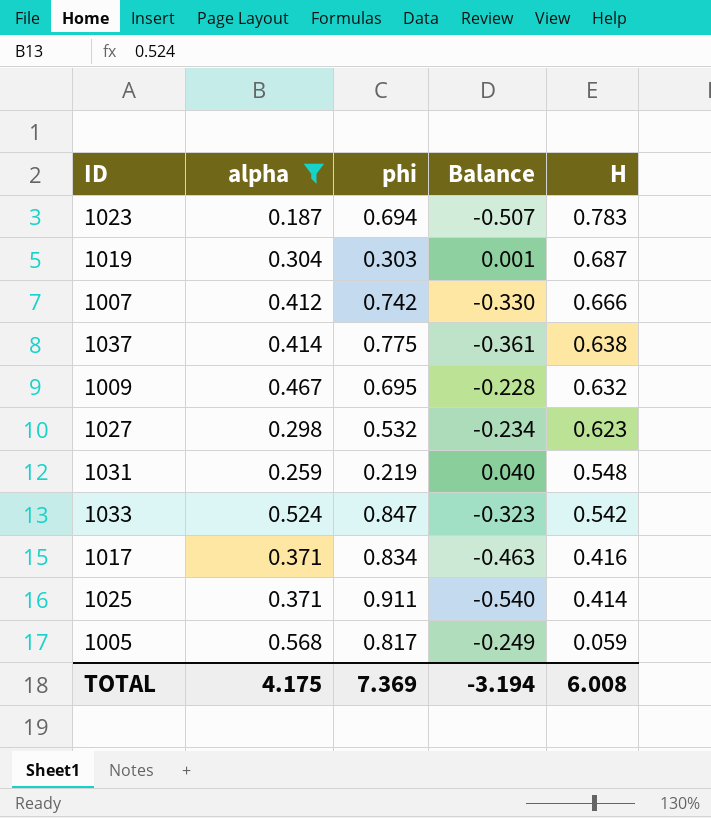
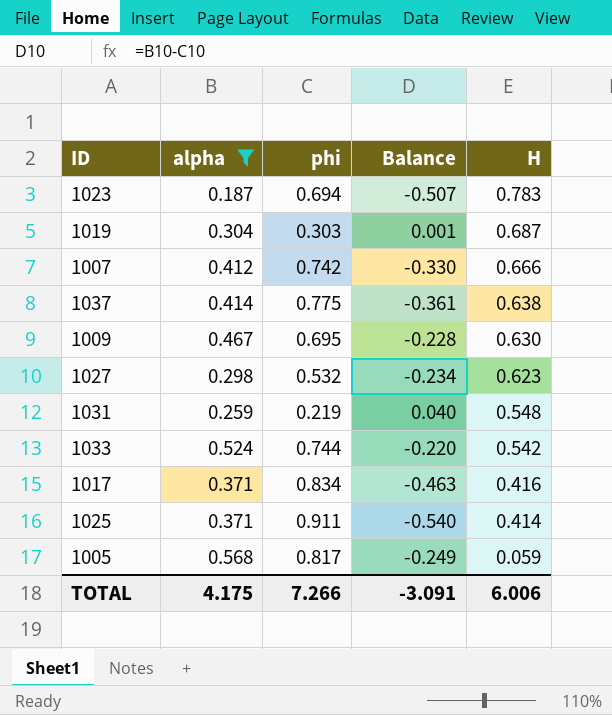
1009 | H: 0.632 -> 0.630
1033 | phi: 0.847 -> 0.744
1033 | Balance: -0.323 -> -0.220
TOTAL | phi: 7.369 -> 7.266
TOTAL | Balance: -3.194 -> -3.091
TOTAL | H: 6.008 -> 6.006

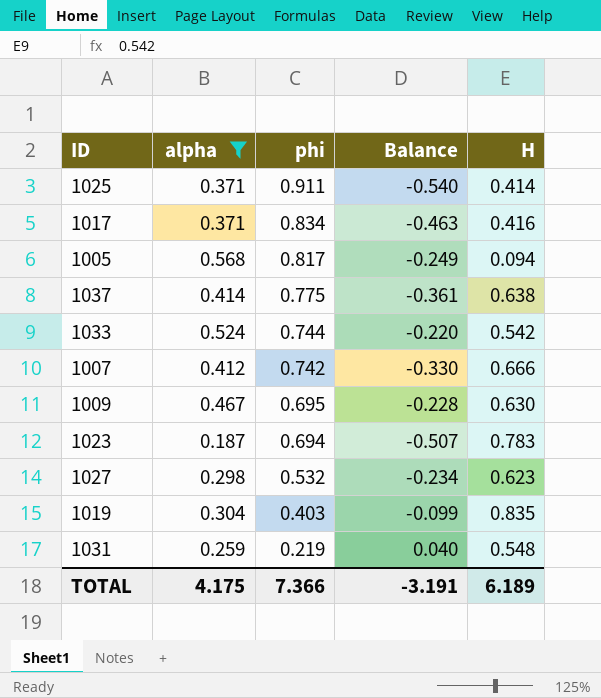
row order: H descending -> phi descending
1005 | H: 0.059 -> 0.094
1019 | phi: 0.303 -> 0.403
1019 | Balance: 0.001 -> -0.099
1019 | H: 0.687 -> 0.835
TOTAL | phi: 7.266 -> 7.366
TOTAL | Balance: -3.091 -> -3.191
TOTAL | H: 6.006 -> 6.189

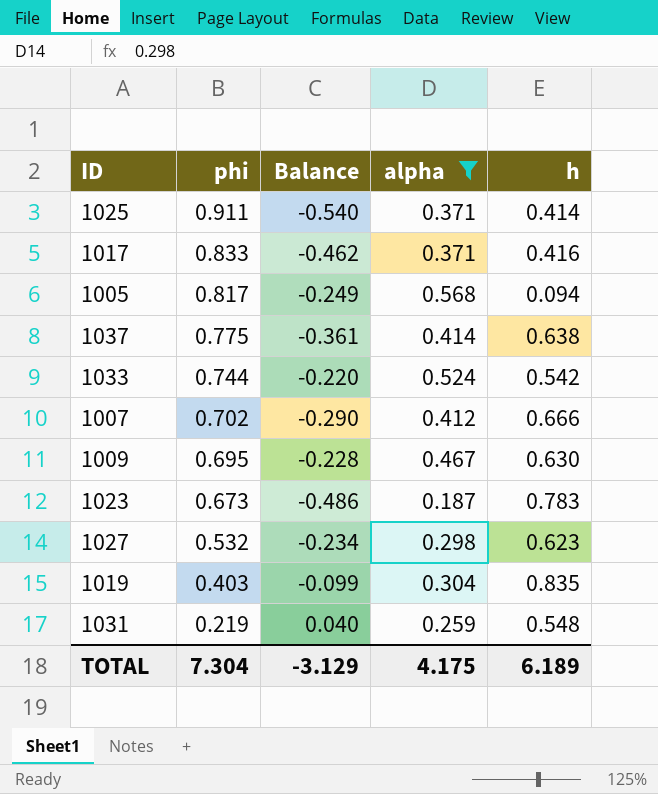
column alpha | position: 2 -> 4
column name: H -> h
1017 | phi: 0.834 -> 0.833
1017 | Balance: -0.463 -> -0.462
1007 | phi: 0.742 -> 0.702
1007 | Balance: -0.330 -> -0.290
1023 | phi: 0.694 -> 0.673
1023 | Balance: -0.507 -> -0.486
TOTAL | phi: 7.366 -> 7.304
TOTAL | Balance: -3.191 -> -3.129

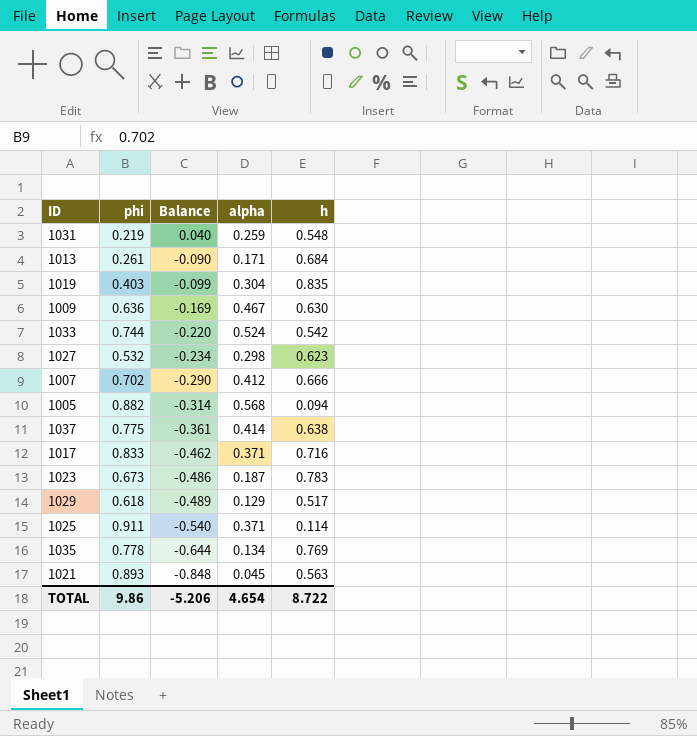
filter: alpha >= 0.187 -> none
row order: phi descending -> Balance descending
1009 | phi: 0.695 -> 0.636
1009 | Balance: -0.228 -> -0.169
1005 | phi: 0.817 -> 0.882
1005 | Balance: -0.249 -> -0.314
1017 | h: 0.416 -> 0.716
1025 | h: 0.414 -> 0.114
TOTAL | phi: 7.304 -> 9.86
TOTAL | Balance: -3.129 -> -5.206
TOTAL | alpha: 4.175 -> 4.654
TOTAL | h: 6.189 -> 8.722

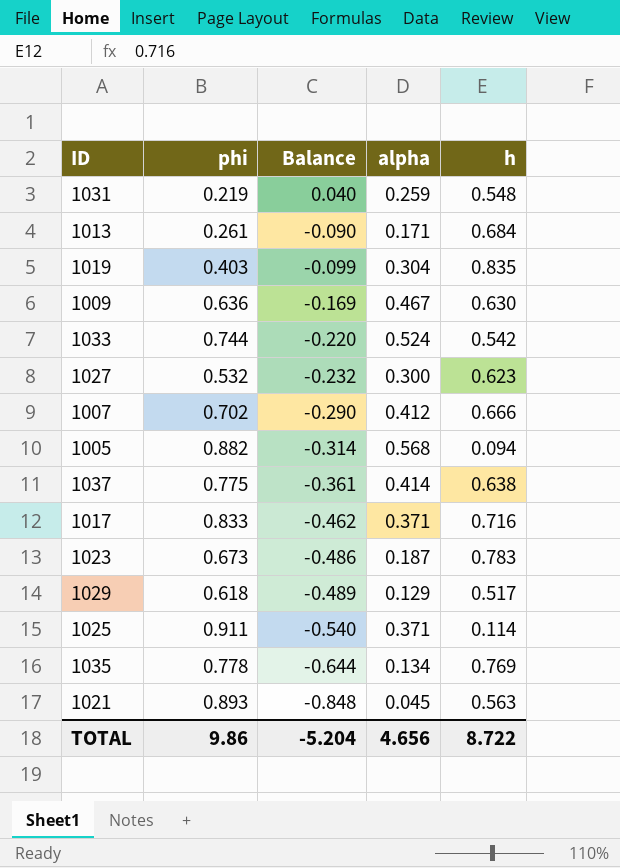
1027 | Balance: -0.234 -> -0.232
1027 | alpha: 0.298 -> 0.300
TOTAL | Balance: -5.206 -> -5.204
TOTAL | alpha: 4.654 -> 4.656

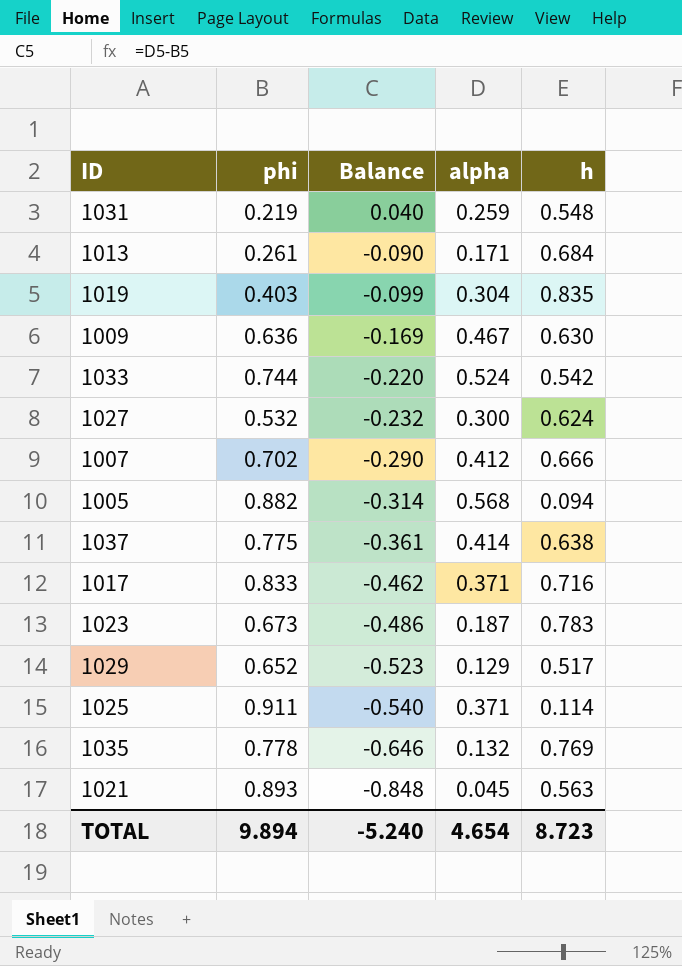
1027 | h: 0.623 -> 0.624
1029 | phi: 0.618 -> 0.652
1029 | Balance: -0.489 -> -0.523
1035 | Balance: -0.644 -> -0.646
1035 | alpha: 0.134 -> 0.132
TOTAL | phi: 9.86 -> 9.894
TOTAL | Balance: -5.204 -> -5.240
TOTAL | alpha: 4.656 -> 4.654
TOTAL | h: 8.722 -> 8.723

